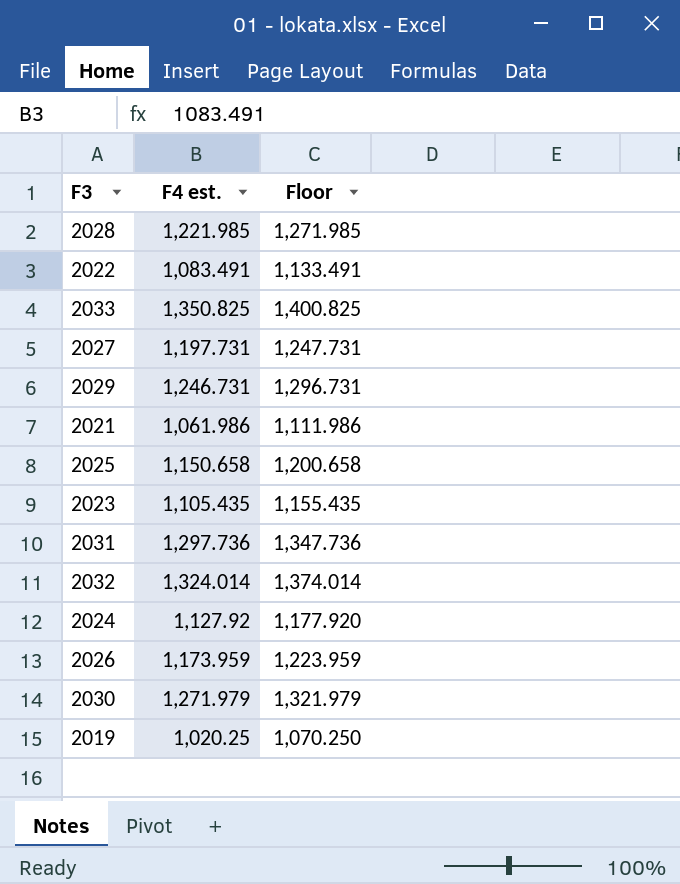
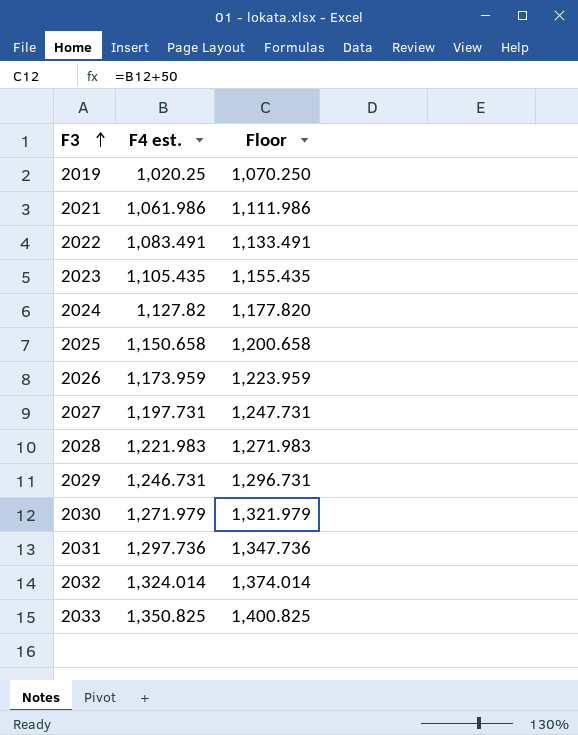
row order: none -> F3 ascending
2024 | F4 est.: 1,127.92 -> 1,127.82
2024 | Floor: 1,177.920 -> 1,177.820
2028 | F4 est.: 1,221.985 -> 1,221.983
2028 | Floor: 1,271.985 -> 1,271.983

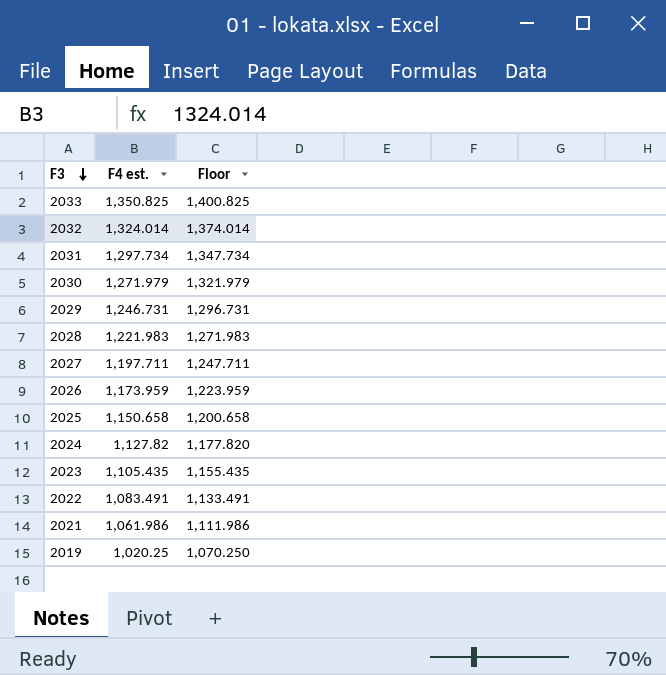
row order: F3 ascending -> F3 descending
2031 | F4 est.: 1,297.736 -> 1,297.734
2031 | Floor: 1,347.736 -> 1,347.734
2027 | F4 est.: 1,197.731 -> 1,197.711
2027 | Floor: 1,247.731 -> 1,247.711

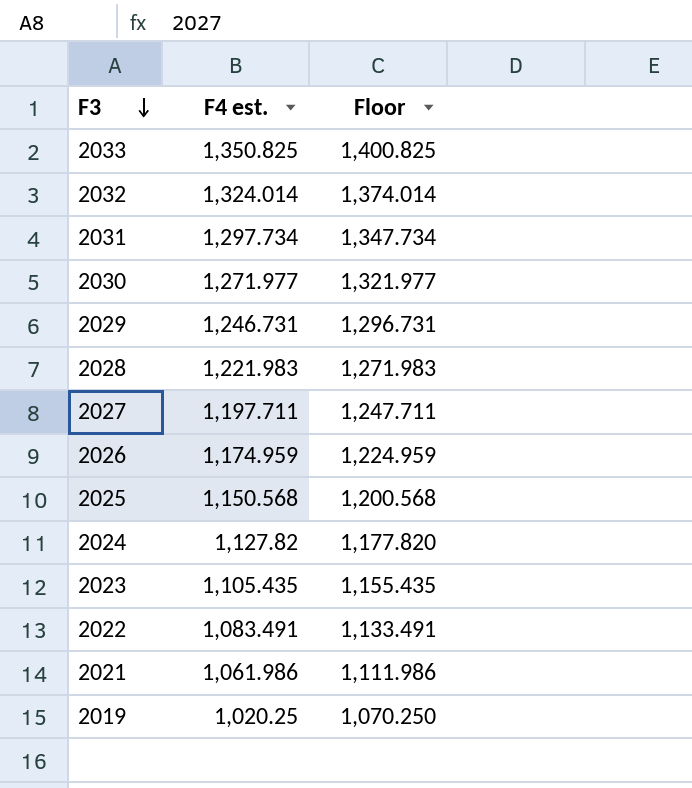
2030 | F4 est.: 1,271.979 -> 1,271.977
2030 | Floor: 1,321.979 -> 1,321.977
2026 | F4 est.: 1,173.959 -> 1,174.959
2026 | Floor: 1,223.959 -> 1,224.959
2025 | F4 est.: 1,150.658 -> 1,150.568
2025 | Floor: 1,200.658 -> 1,200.568

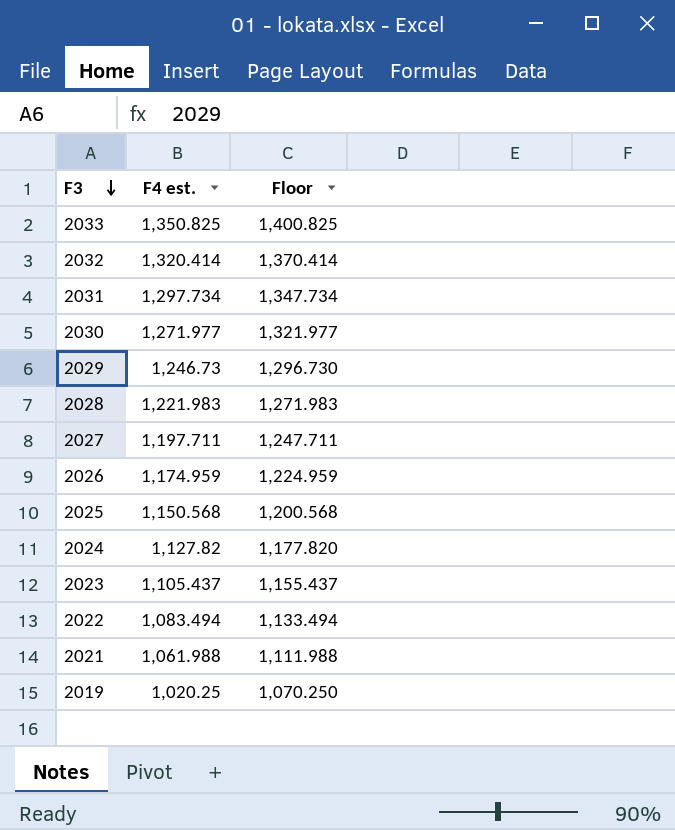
2032 | F4 est.: 1,324.014 -> 1,320.414
2032 | Floor: 1,374.014 -> 1,370.414
2029 | F4 est.: 1,246.731 -> 1,246.73
2029 | Floor: 1,296.731 -> 1,296.730
2023 | F4 est.: 1,105.435 -> 1,105.437
2023 | Floor: 1,155.435 -> 1,155.437
2022 | F4 est.: 1,083.491 -> 1,083.494
2022 | Floor: 1,133.491 -> 1,133.494
2021 | F4 est.: 1,061.986 -> 1,061.988
2021 | Floor: 1,111.986 -> 1,111.988

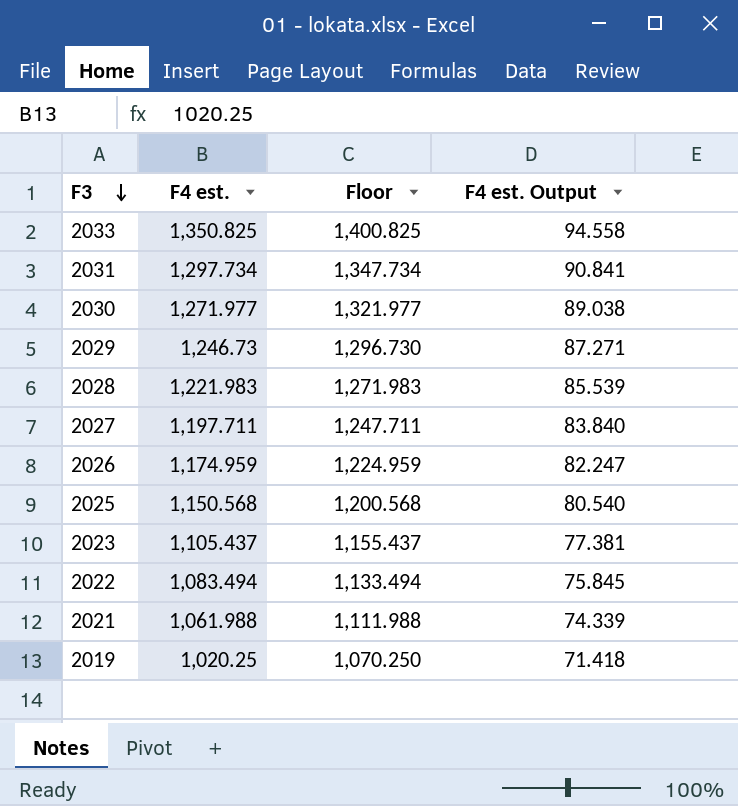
column F4 est. Output | formula: none -> [F4 est.] * 0.07
row 2032: 1,320.414 | 1,370.414 -> none
row 2024: 1,127.82 | 1,177.820 -> none

